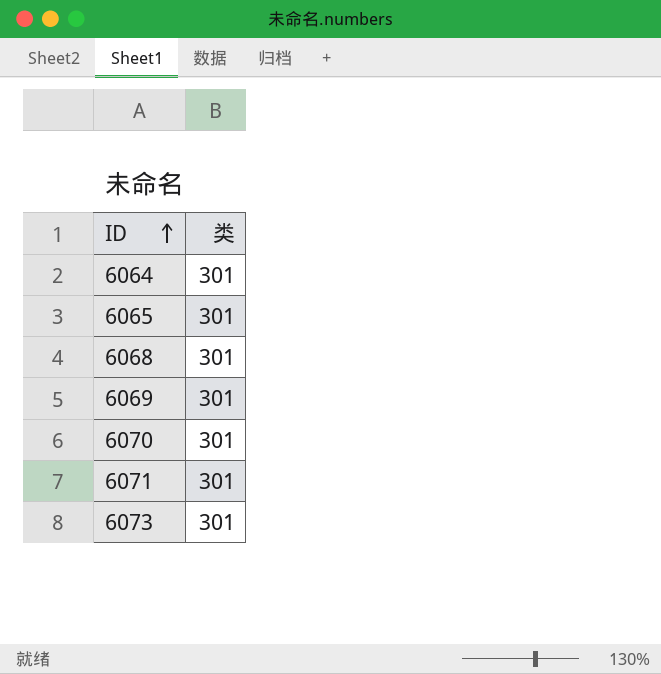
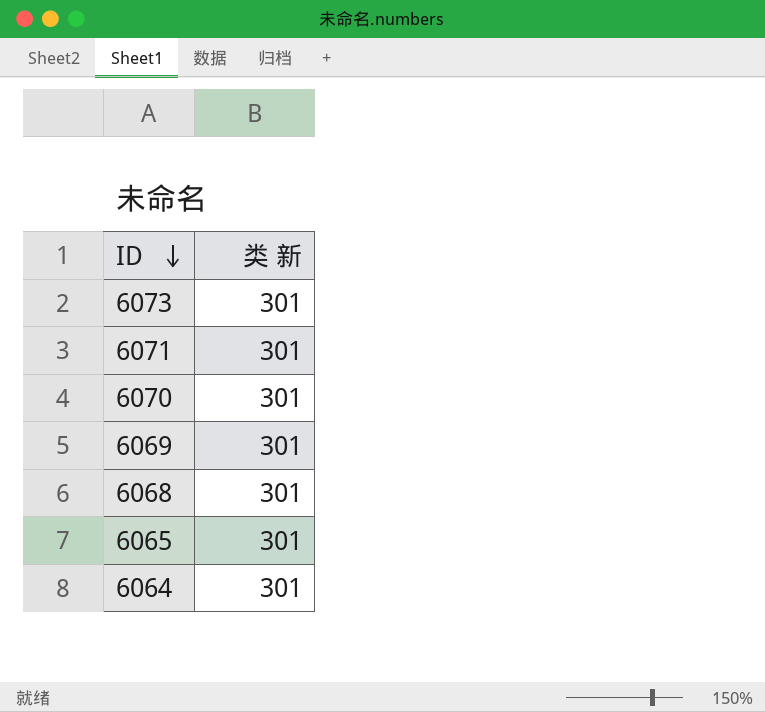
row order: ID ascending -> ID descending
column name: 类 -> 类 新

